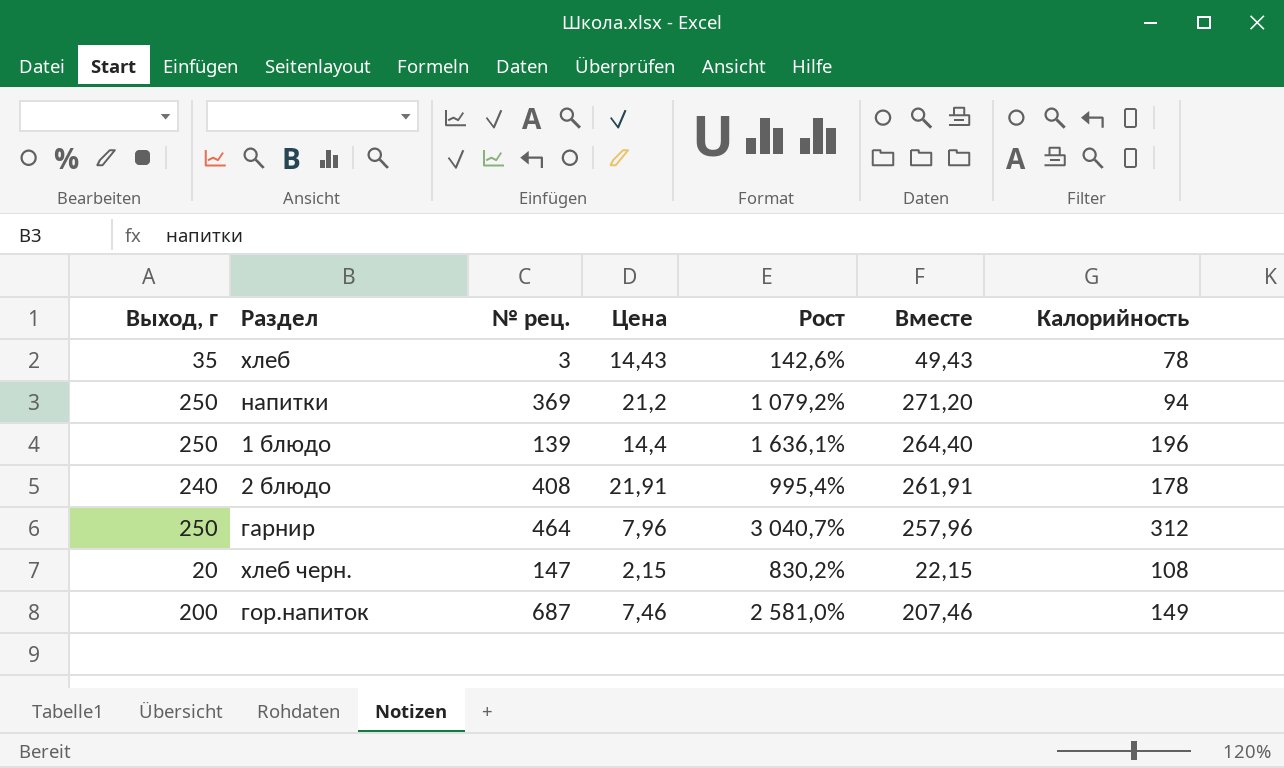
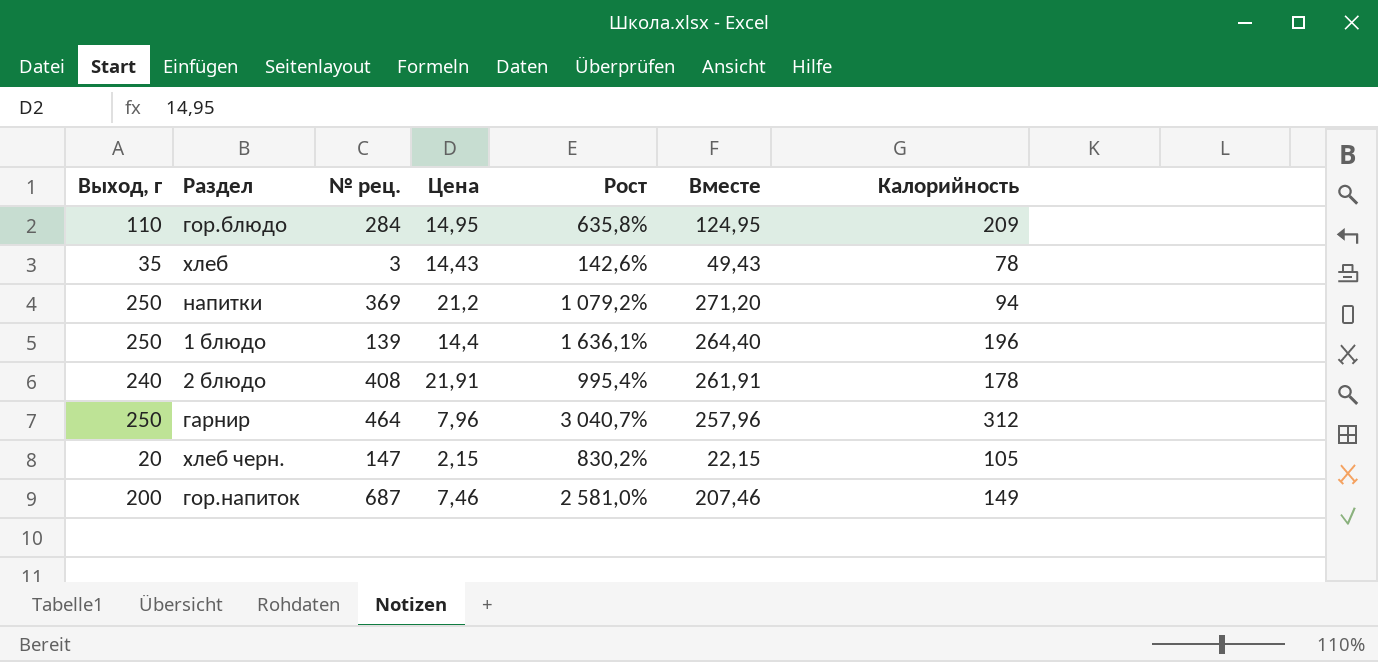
row гор.блюдо: none -> 110 | 284 | 14,95 | 635,8% | 124,95 | 209
хлеб черн. | Калорийность: 108 -> 105

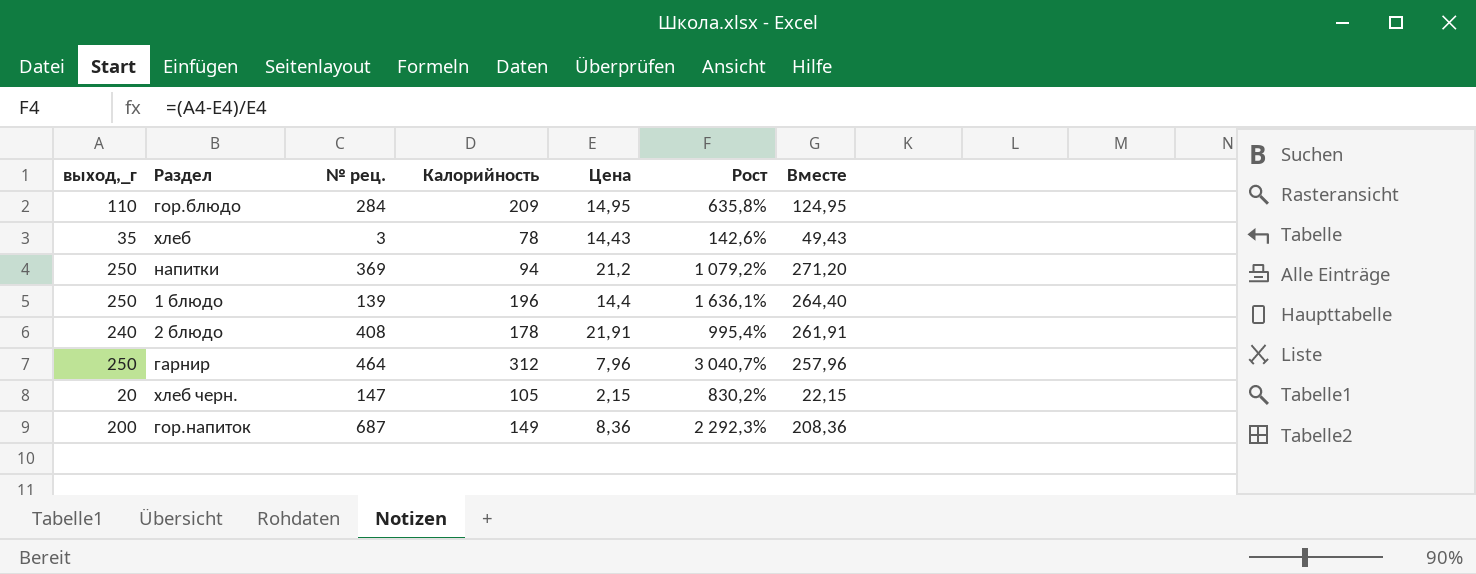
column name: Выход, г -> выход,_г
column Калорийность | position: 7 -> 4
гор.напиток | Цена: 7,46 -> 8,36
гор.напиток | Рост: 2 581,0% -> 2 292,3%
гор.напиток | Вместе: 207,46 -> 208,36

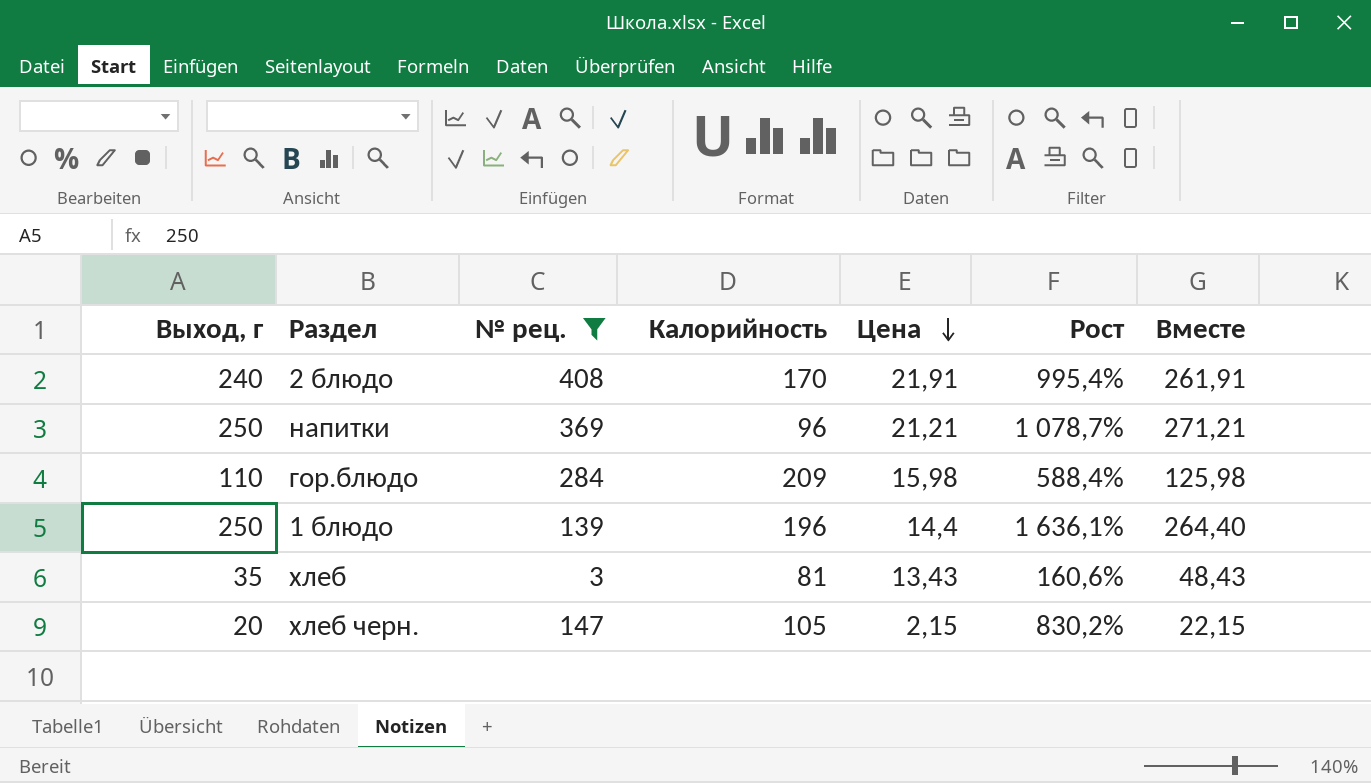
filter: none -> № рец. <= 408
row order: none -> Цена descending
column name: выход,_г -> Выход, г
2 блюдо | Калорийность: 178 -> 170
напитки | Калорийность: 94 -> 96
напитки | Цена: 21,2 -> 21,21
напитки | Рост: 1 079,2% -> 1 078,7%
напитки | Вместе: 271,20 -> 271,21
гор.блюдо | Цена: 14,95 -> 15,98
гор.блюдо | Рост: 635,8% -> 588,4%
гор.блюдо | Вместе: 124,95 -> 125,98
хлеб | Калорийность: 78 -> 81
хлеб | Цена: 14,43 -> 13,43
хлеб | Рост: 142,6% -> 160,6%
хлеб | Вместе: 49,43 -> 48,43

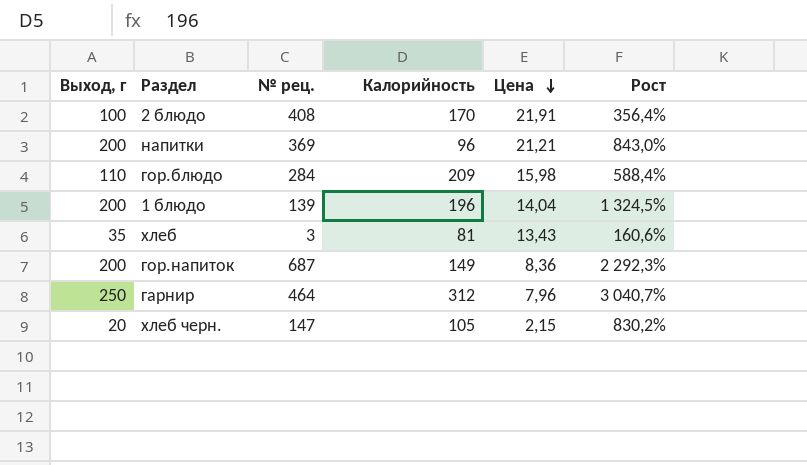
filter: № рец. <= 408 -> none
column Вместе | formula: [Выход, г] + [Цена] -> none
2 блюдо | Выход, г: 240 -> 100
2 блюдо | Рост: 995,4% -> 356,4%
напитки | Выход, г: 250 -> 200
напитки | Рост: 1 078,7% -> 843,0%
1 блюдо | Выход, г: 250 -> 200
1 блюдо | Цена: 14,4 -> 14,04
1 блюдо | Рост: 1 636,1% -> 1 324,5%

